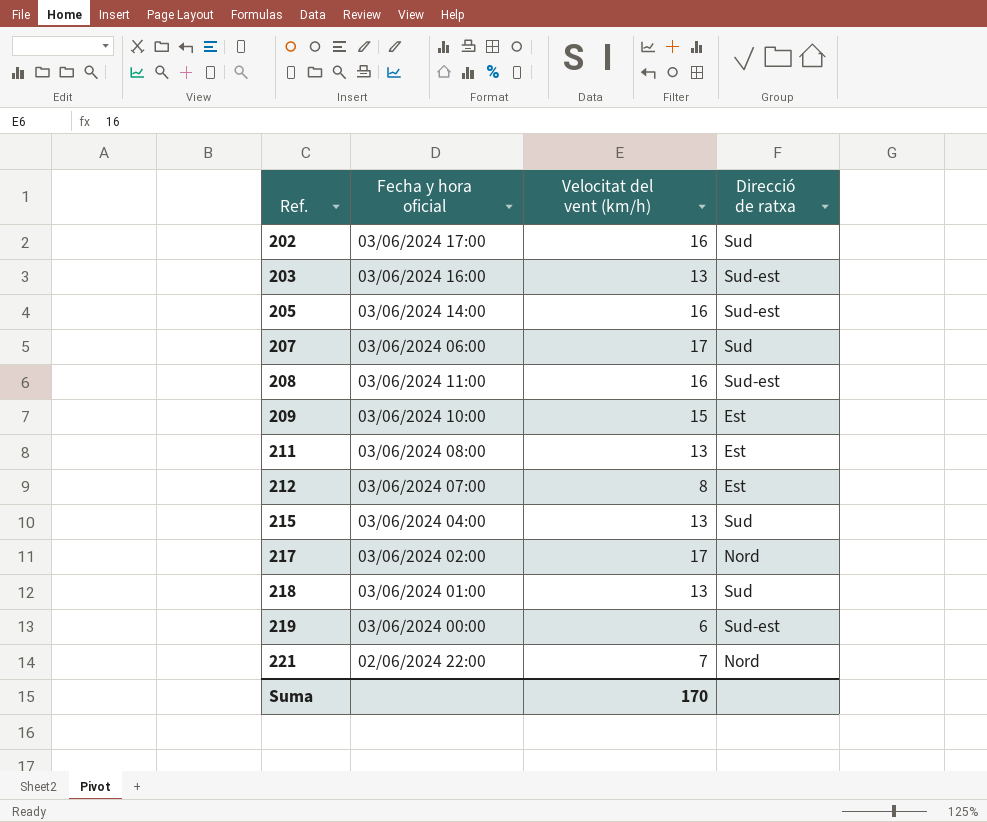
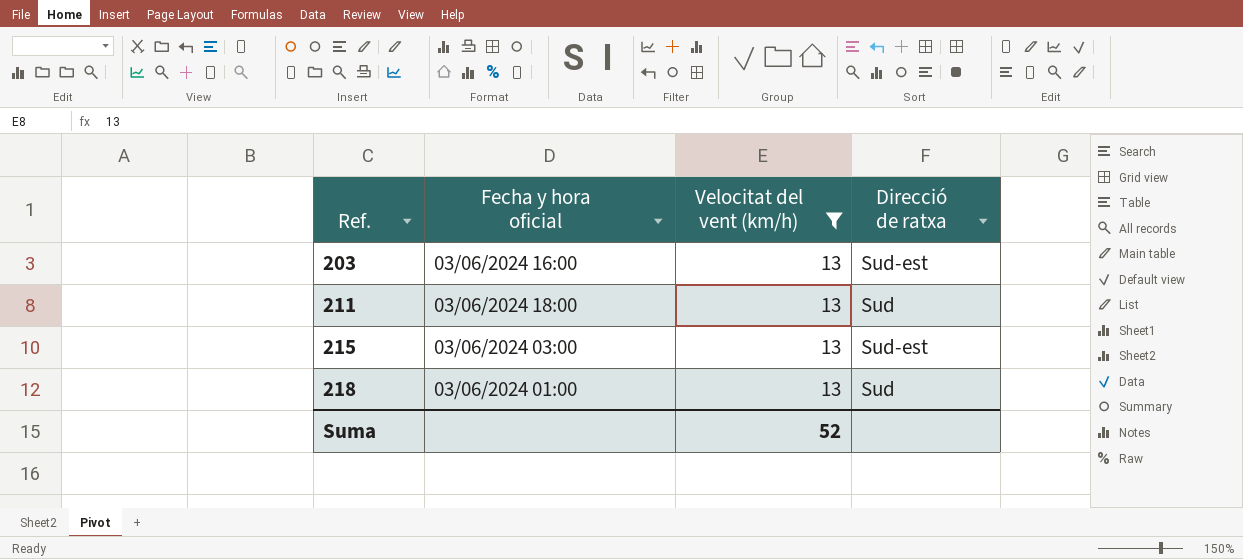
filter: none -> Velocitat del vent (km/h) = 13
211 | Fecha y hora oficial: 03/06/2024 08:00 -> 03/06/2024 18:00
211 | Direcció de ratxa: Est -> Sud
215 | Fecha y hora oficial: 03/06/2024 04:00 -> 03/06/2024 03:00
215 | Direcció de ratxa: Sud -> Sud-est
Suma | Velocitat del vent (km/h): 170 -> 52

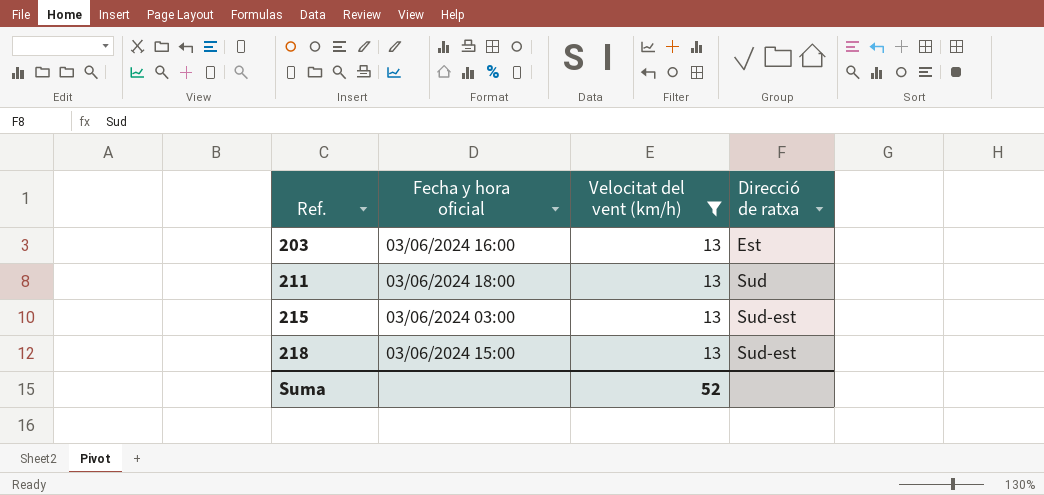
203 | Direcció de ratxa: Sud-est -> Est
218 | Fecha y hora oficial: 03/06/2024 01:00 -> 03/06/2024 15:00
218 | Direcció de ratxa: Sud -> Sud-est

